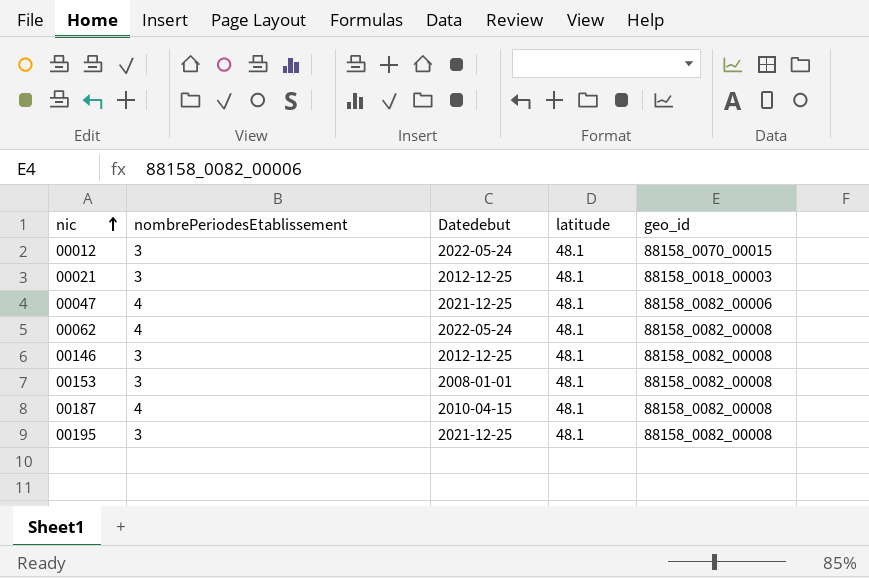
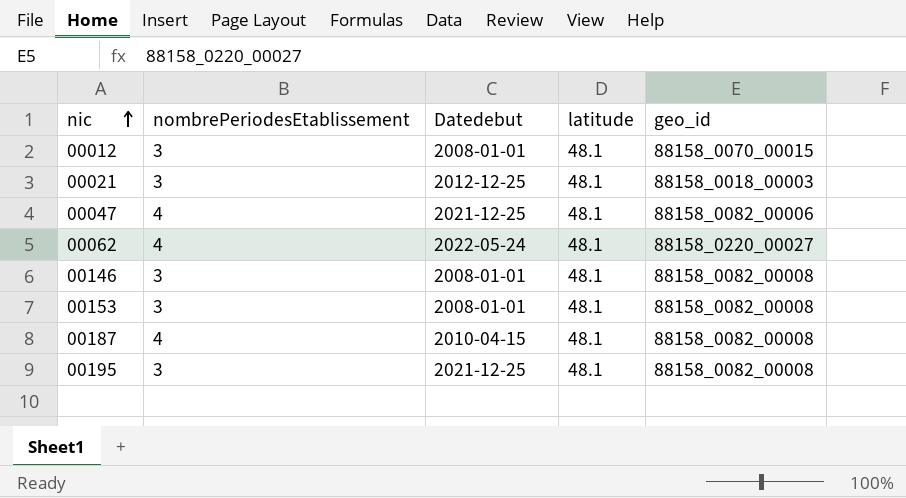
00012 | Datedebut: 2022-05-24 -> 2008-01-01
00062 | geo_id: 88158_0082_00008 -> 88158_0220_00027
00146 | Datedebut: 2012-12-25 -> 2008-01-01

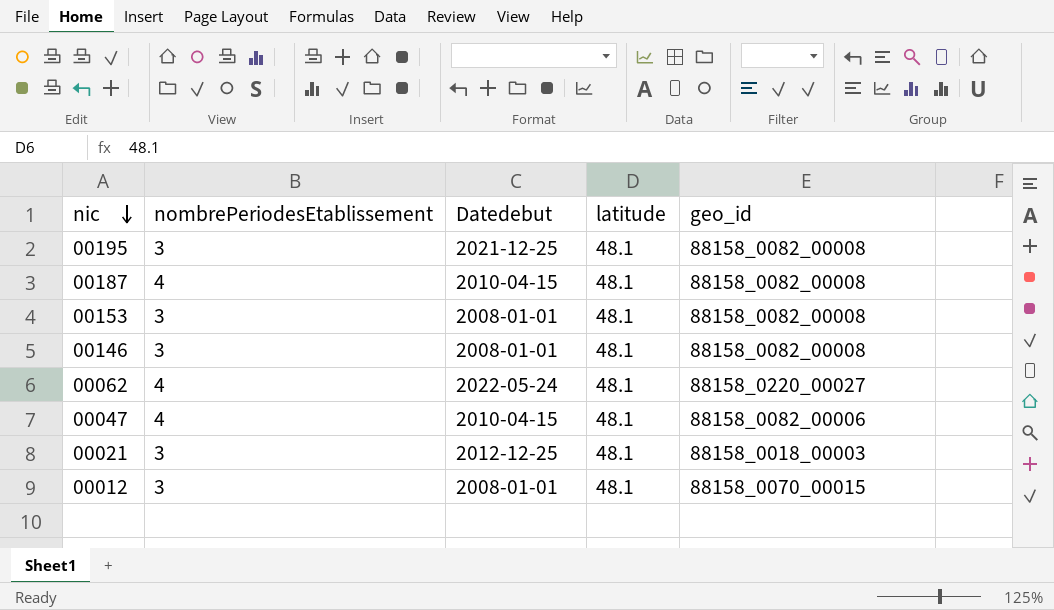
row order: nic ascending -> nic descending
00047 | Datedebut: 2021-12-25 -> 2010-04-15

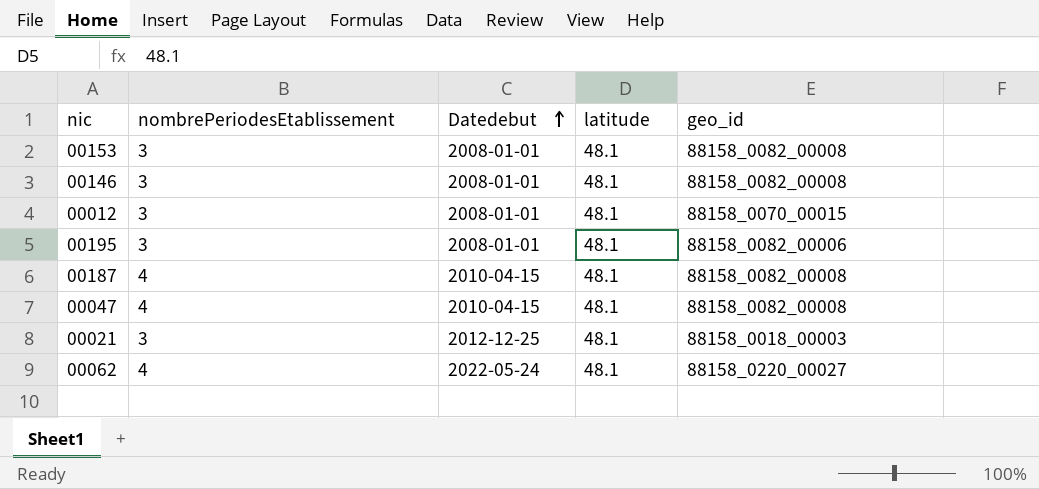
row order: nic descending -> Datedebut ascending
00195 | Datedebut: 2021-12-25 -> 2008-01-01
00195 | geo_id: 88158_0082_00008 -> 88158_0082_00006
00047 | geo_id: 88158_0082_00006 -> 88158_0082_00008

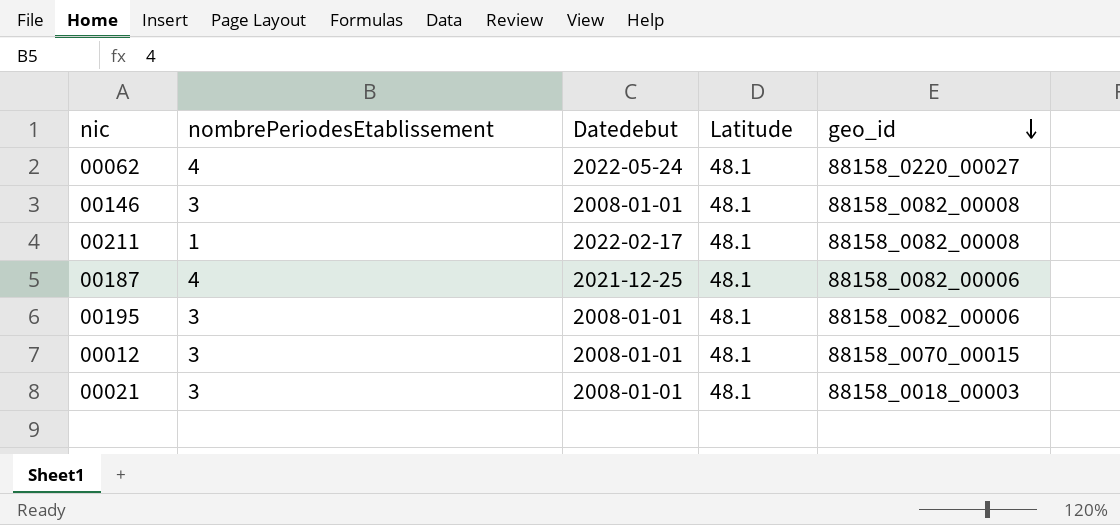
row order: Datedebut ascending -> geo_id descending
column name: latitude -> Latitude
row 00153: 3 | 2008-01-01 | 48.1 | 88158_0082_00008 -> none
row 00047: 4 | 2010-04-15 | 48.1 | 88158_0082_00008 -> none
row 00211: none -> 1 | 2022-02-17 | 48.1 | 88158_0082_00008
00187 | Datedebut: 2010-04-15 -> 2021-12-25
00187 | geo_id: 88158_0082_00008 -> 88158_0082_00006
00021 | Datedebut: 2012-12-25 -> 2008-01-01

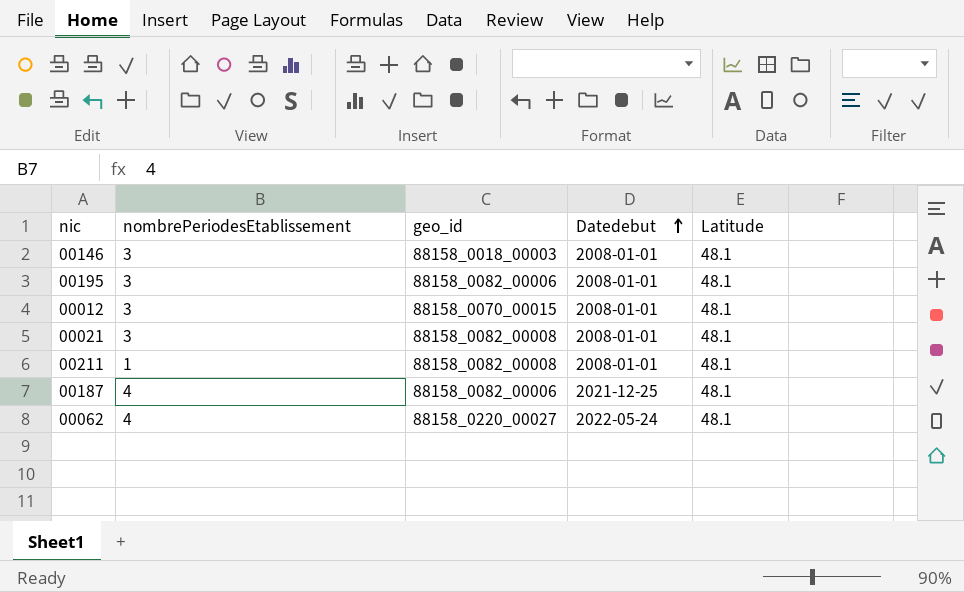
row order: geo_id descending -> Datedebut ascending
column geo_id | position: 5 -> 3
00146 | geo_id: 88158_0082_00008 -> 88158_0018_00003
00021 | geo_id: 88158_0018_00003 -> 88158_0082_00008
00211 | Datedebut: 2022-02-17 -> 2008-01-01

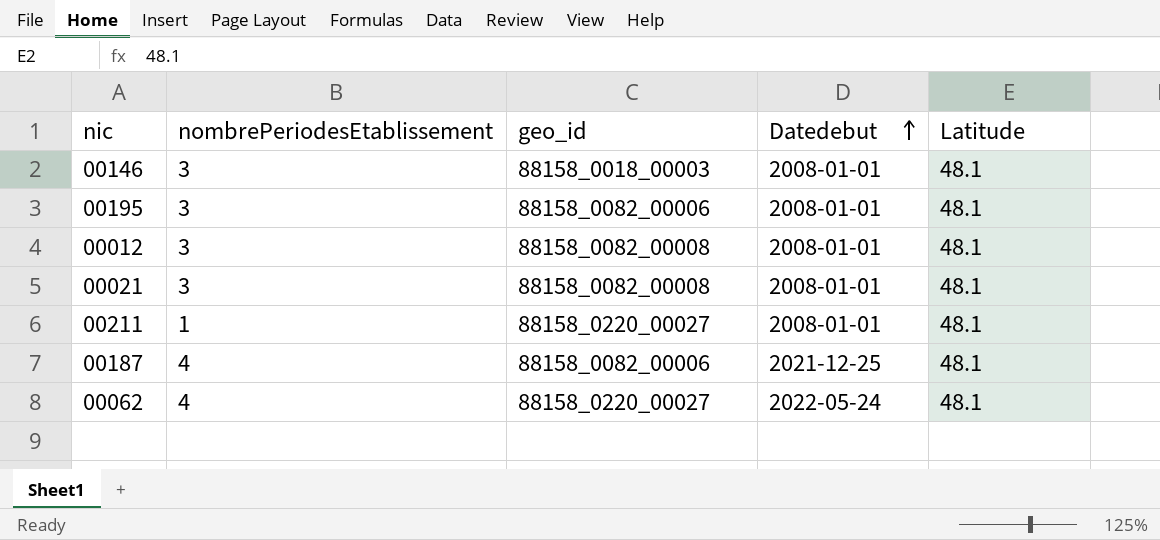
00012 | geo_id: 88158_0070_00015 -> 88158_0082_00008
00211 | geo_id: 88158_0082_00008 -> 88158_0220_00027

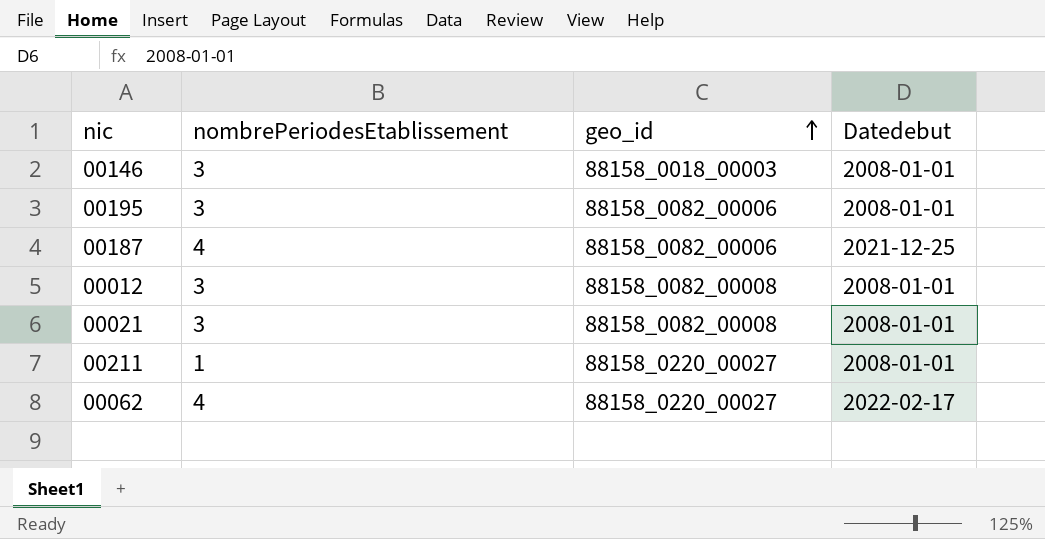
row order: Datedebut ascending -> geo_id ascending
column Latitude | position: 5 -> none
00062 | Datedebut: 2022-05-24 -> 2022-02-17

